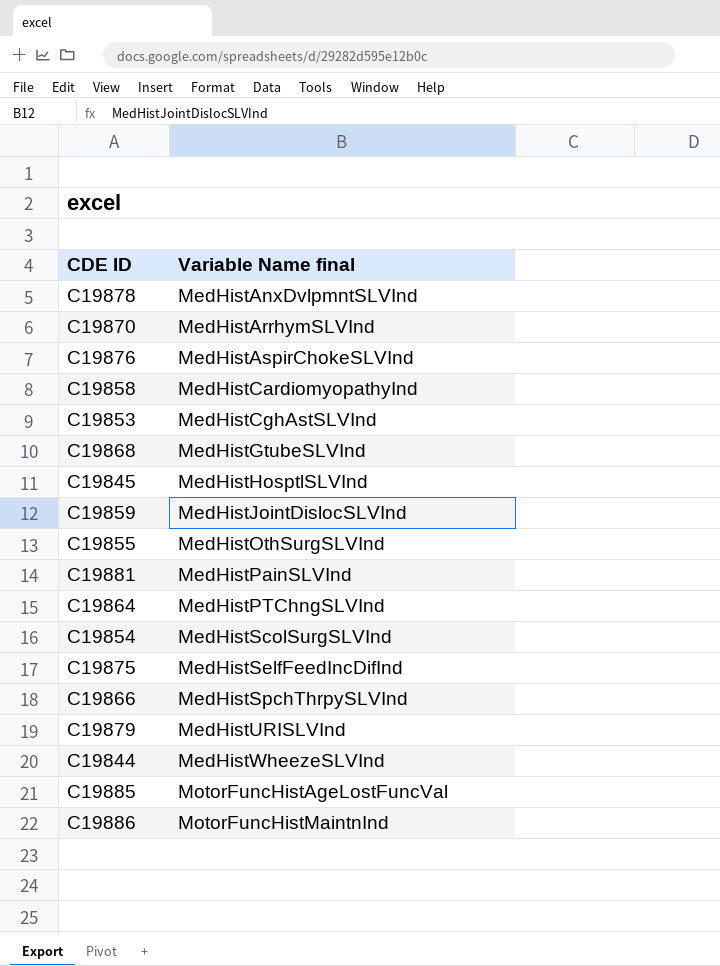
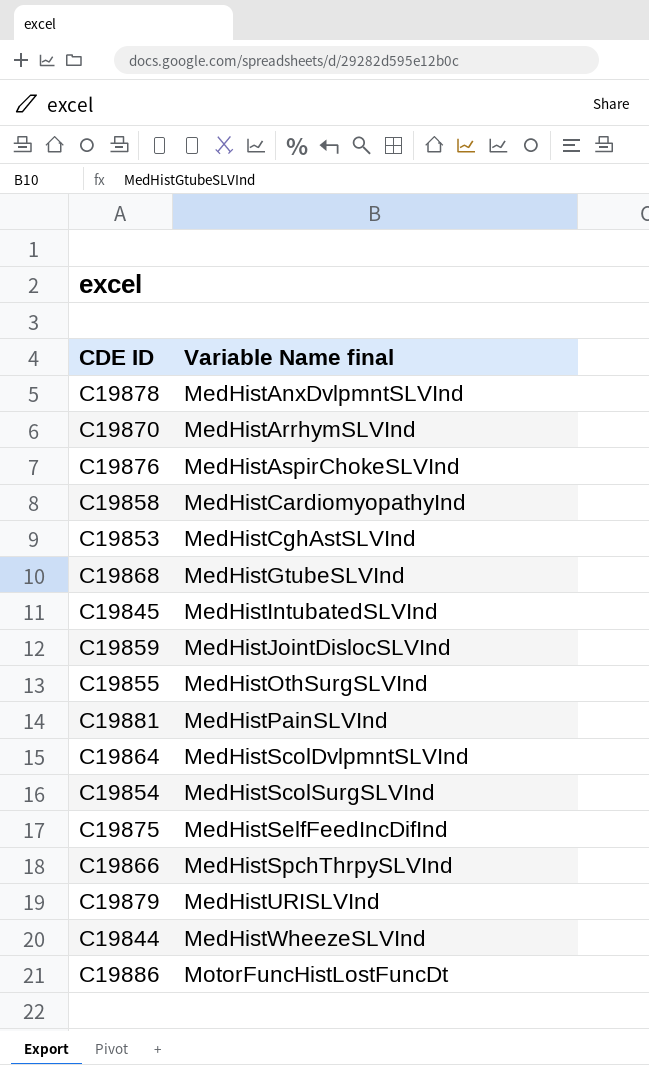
row C19885: MotorFuncHistAgeLostFuncVal -> none
C19845 | Variable Name final: MedHistHosptlSLVInd -> MedHistIntubatedSLVInd
C19864 | Variable Name final: MedHistPTChngSLVInd -> MedHistScolDvlpmntSLVInd
C19886 | Variable Name final: MotorFuncHistMaintnInd -> MotorFuncHistLostFuncDt

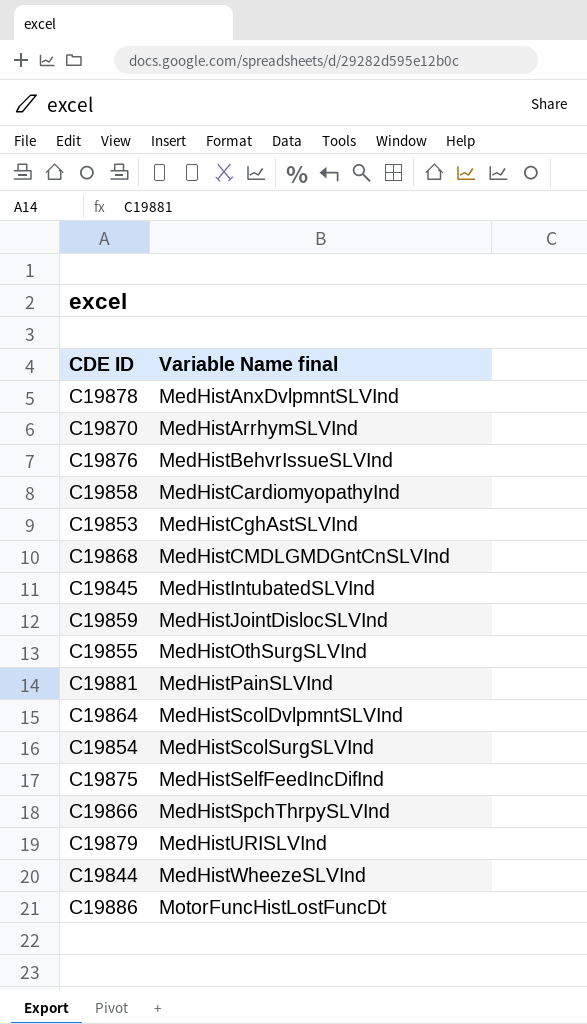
C19876 | Variable Name final: MedHistAspirChokeSLVInd -> MedHistBehvrIssueSLVInd
C19868 | Variable Name final: MedHistGtubeSLVInd -> MedHistCMDLGMDGntCnSLVInd

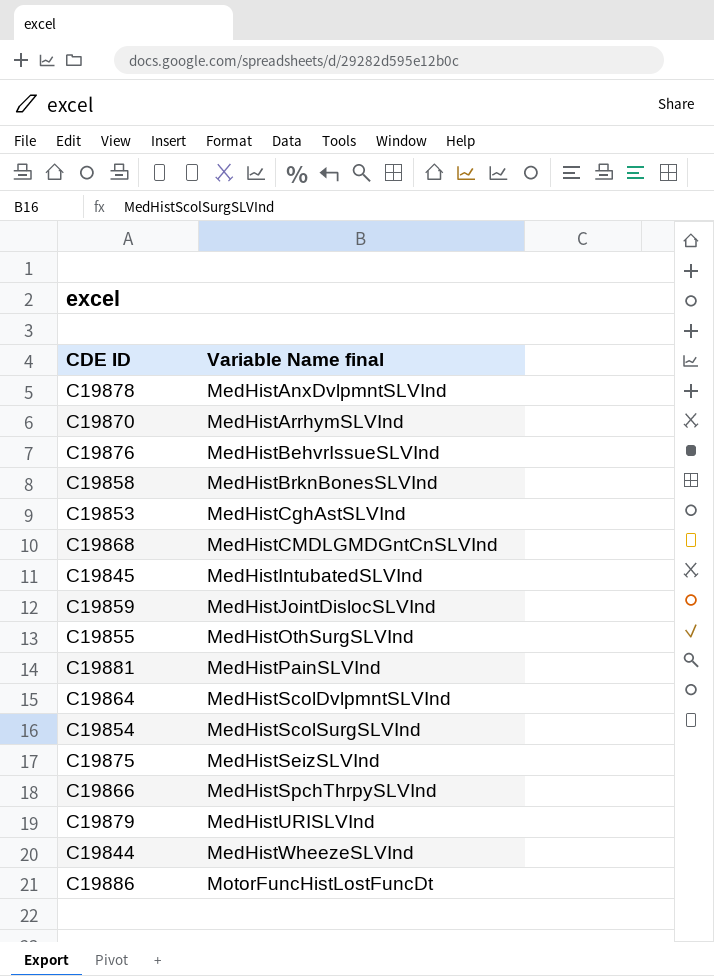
C19858 | Variable Name final: MedHistCardiomyopathyInd -> MedHistBrknBonesSLVInd
C19875 | Variable Name final: MedHistSelfFeedIncDifInd -> MedHistSeizSLVInd

